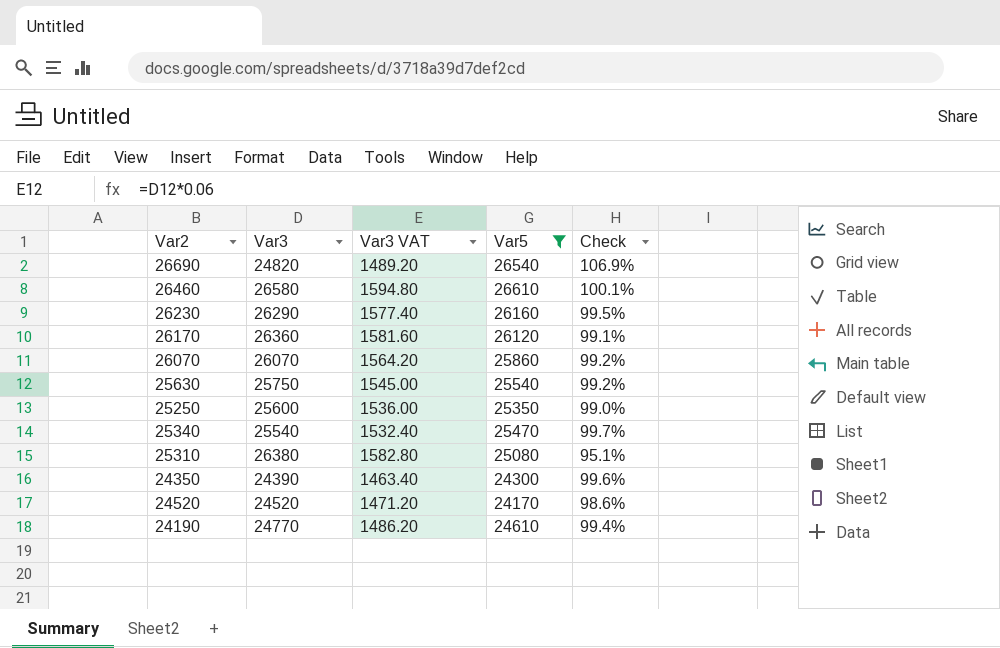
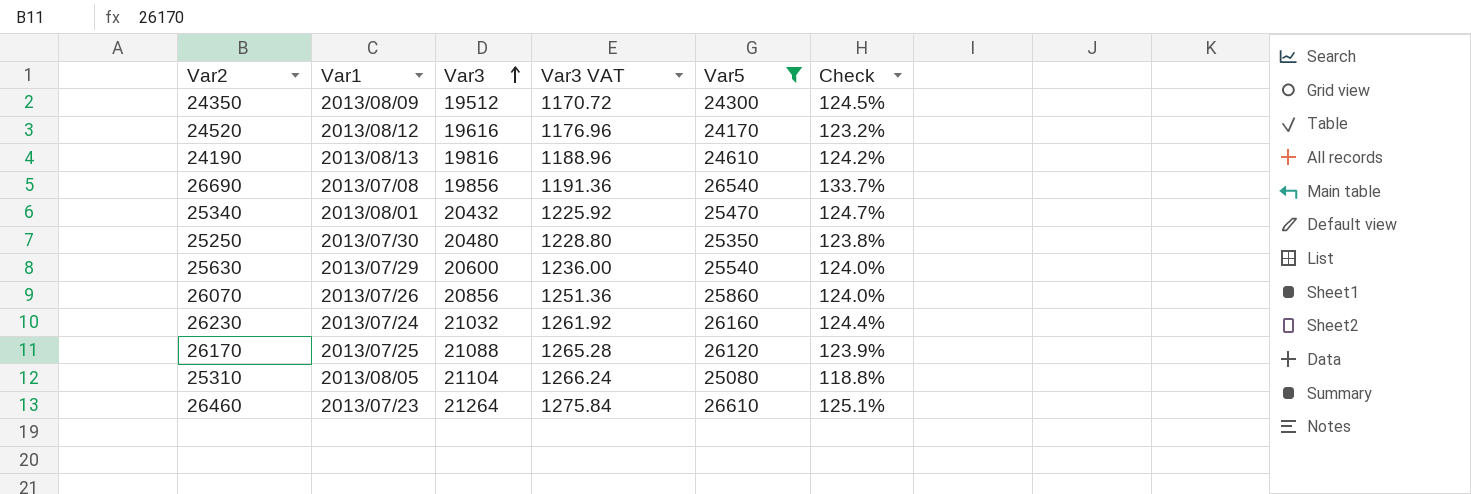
row order: none -> Var3 ascending
column Var1 | position: none -> 2
24350 | Var3: 24390 -> 19512
24350 | Var3 VAT: 1463.40 -> 1170.72
24350 | Check: 99.6% -> 124.5%
24520 | Var3: 24520 -> 19616
24520 | Var3 VAT: 1471.20 -> 1176.96
24520 | Check: 98.6% -> 123.2%
24190 | Var3: 24770 -> 19816
24190 | Var3 VAT: 1486.20 -> 1188.96
24190 | Check: 99.4% -> 124.2%
26690 | Var3: 24820 -> 19856
26690 | Var3 VAT: 1489.20 -> 1191.36
26690 | Check: 106.9% -> 133.7%
25340 | Var3: 25540 -> 20432
25340 | Var3 VAT: 1532.40 -> 1225.92
25340 | Check: 99.7% -> 124.7%
25250 | Var3: 25600 -> 20480
25250 | Var3 VAT: 1536.00 -> 1228.80
25250 | Check: 99.0% -> 123.8%
25630 | Var3: 25750 -> 20600
25630 | Var3 VAT: 1545.00 -> 1236.00
25630 | Check: 99.2% -> 124.0%
26070 | Var3: 26070 -> 20856
26070 | Var3 VAT: 1564.20 -> 1251.36
26070 | Check: 99.2% -> 124.0%
26230 | Var3: 26290 -> 21032
26230 | Var3 VAT: 1577.40 -> 1261.92
26230 | Check: 99.5% -> 124.4%
26170 | Var3: 26360 -> 21088
26170 | Var3 VAT: 1581.60 -> 1265.28
26170 | Check: 99.1% -> 123.9%
25310 | Var3: 26380 -> 21104
25310 | Var3 VAT: 1582.80 -> 1266.24
25310 | Check: 95.1% -> 118.8%
26460 | Var3: 26580 -> 21264
26460 | Var3 VAT: 1594.80 -> 1275.84
26460 | Check: 100.1% -> 125.1%

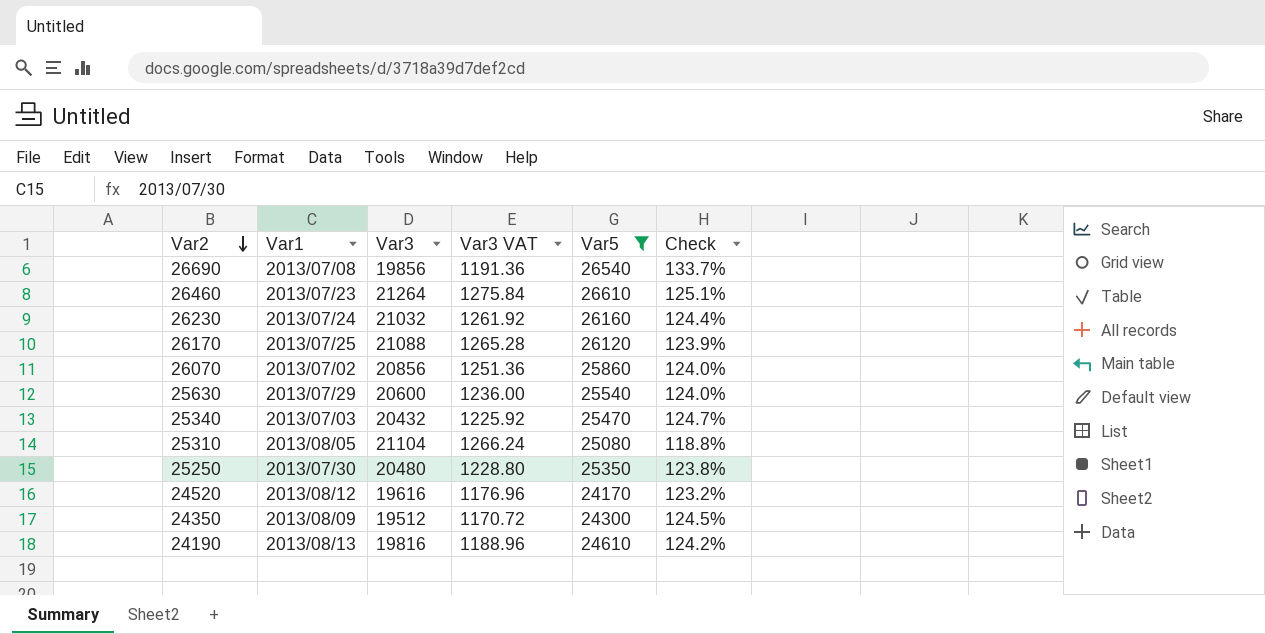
row order: Var3 ascending -> Var2 descending
26070 | Var1: 2013/07/26 -> 2013/07/02
25340 | Var1: 2013/08/01 -> 2013/07/03

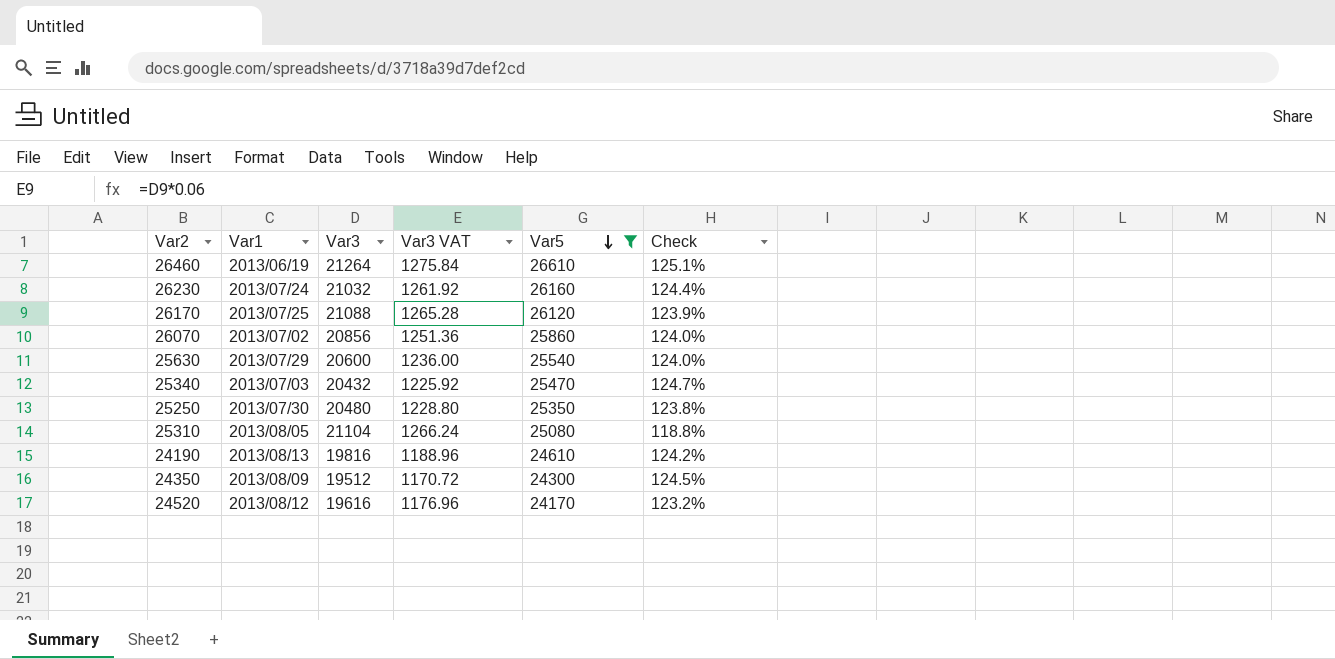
row order: Var2 descending -> Var5 descending
row 26690: 2013/07/08 | 19856 | 1191.36 | 26540 | 133.7% -> none
26460 | Var1: 2013/07/23 -> 2013/06/19

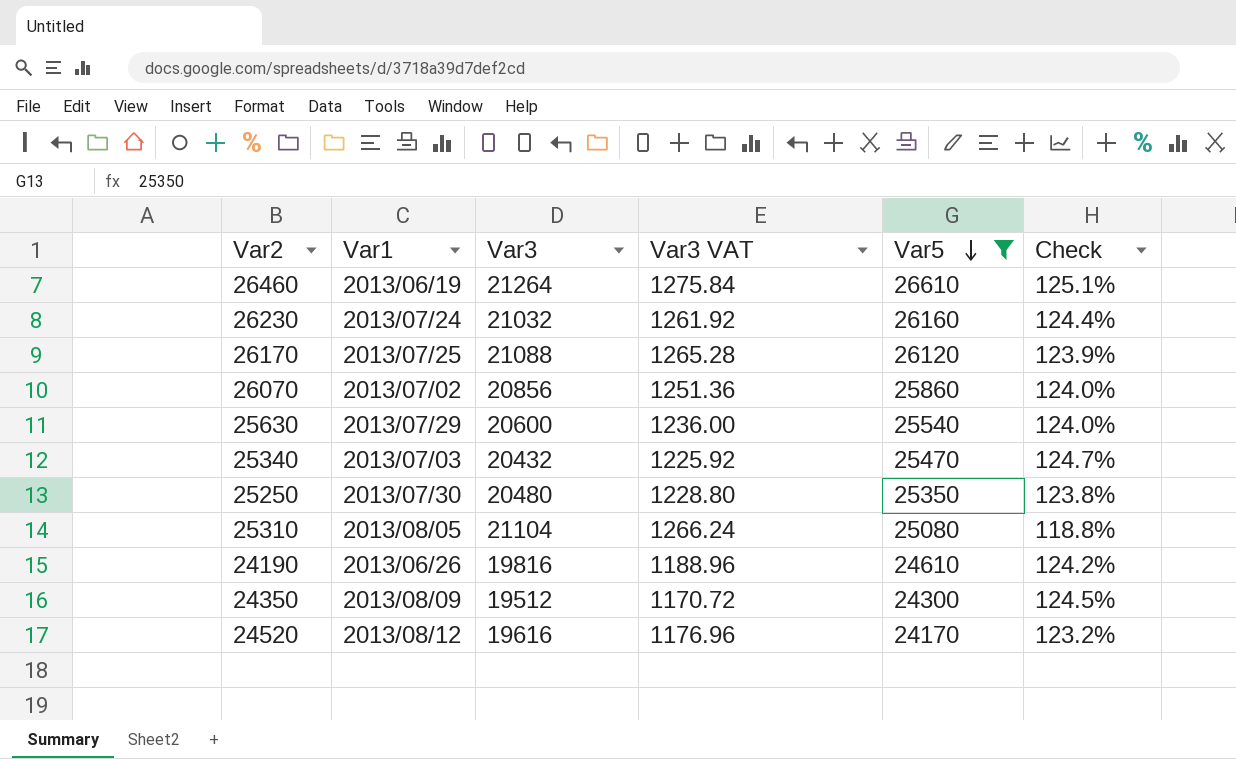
24190 | Var1: 2013/08/13 -> 2013/06/26

